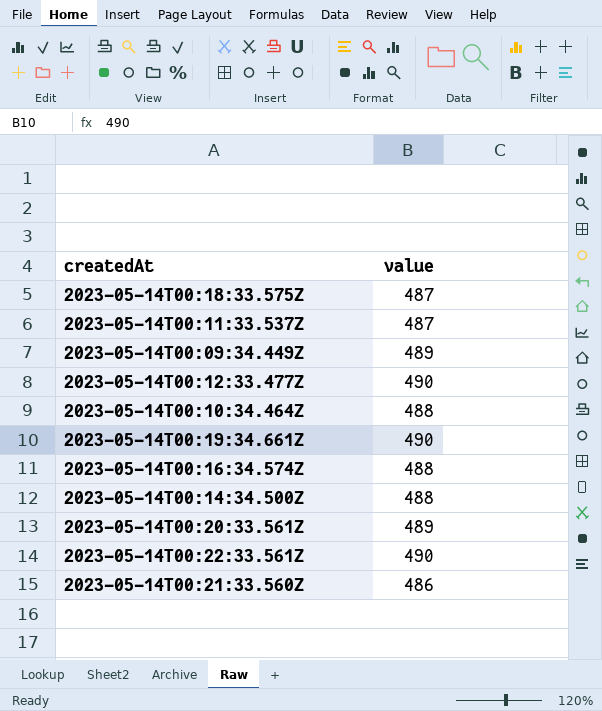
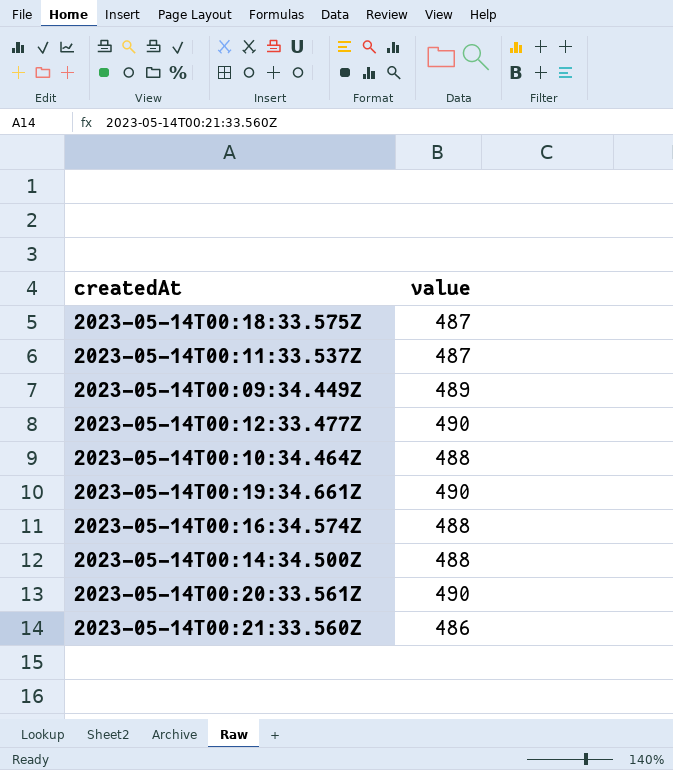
row 2023-05-14T00:22:33.561Z: 490 -> none
2023-05-14T00:20:33.561Z | value: 489 -> 490

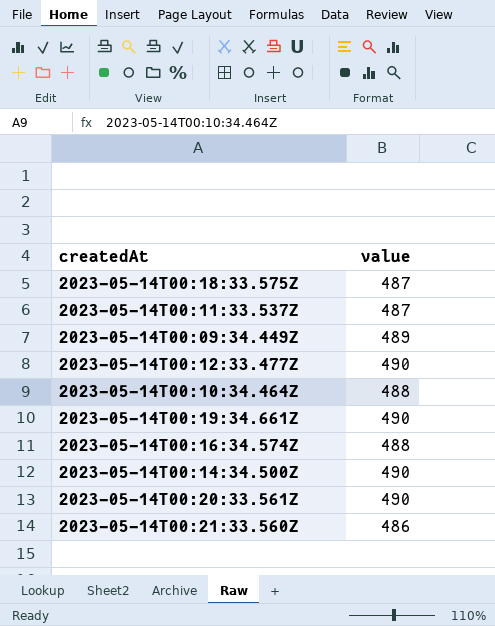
2023-05-14T00:14:34.500Z | value: 488 -> 490

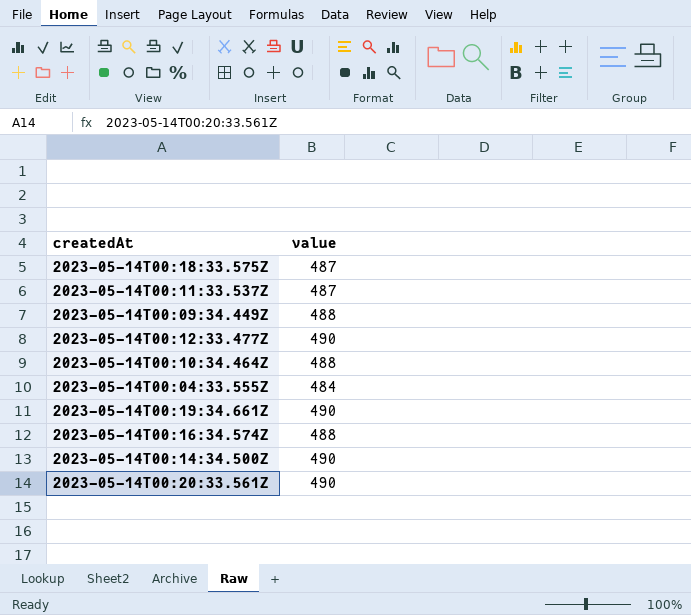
row 2023-05-14T00:21:33.560Z: 486 -> none
2023-05-14T00:09:34.449Z | value: 489 -> 488
row 2023-05-14T00:04:33.555Z: none -> 484

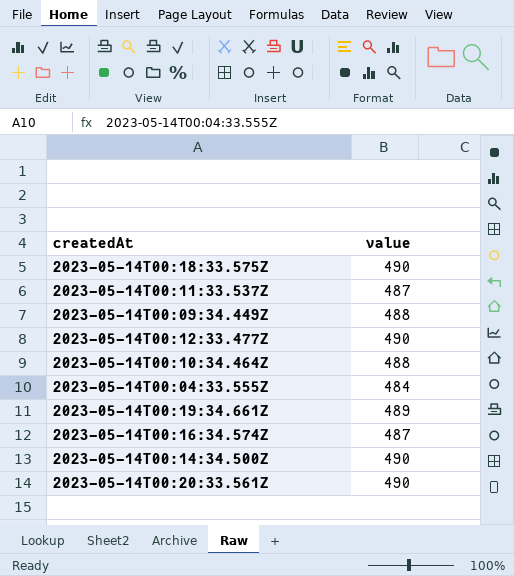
2023-05-14T00:18:33.575Z | value: 487 -> 490
2023-05-14T00:19:34.661Z | value: 490 -> 489
2023-05-14T00:16:34.574Z | value: 488 -> 487

